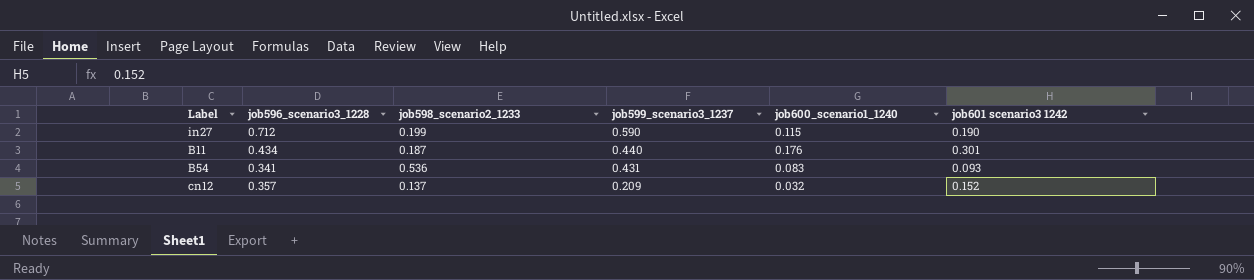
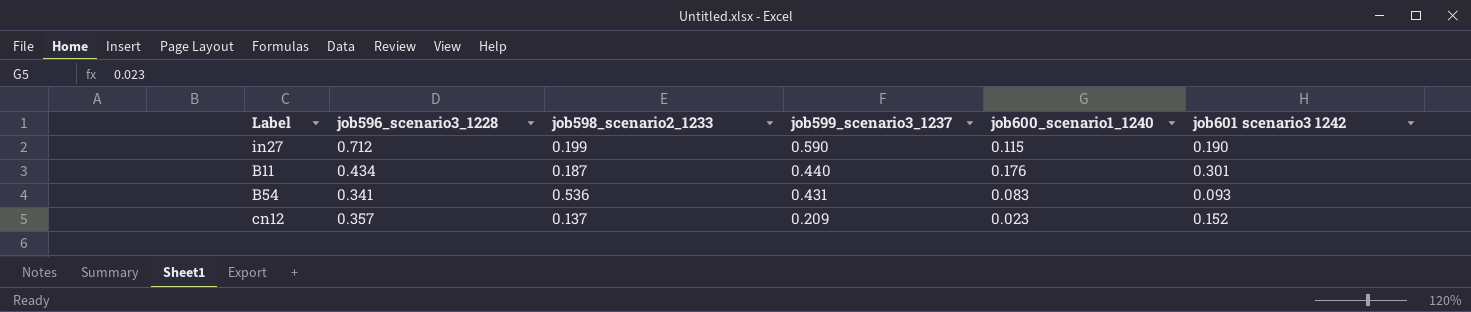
cn12 | job600_scenario1_1240: 0.032 -> 0.023

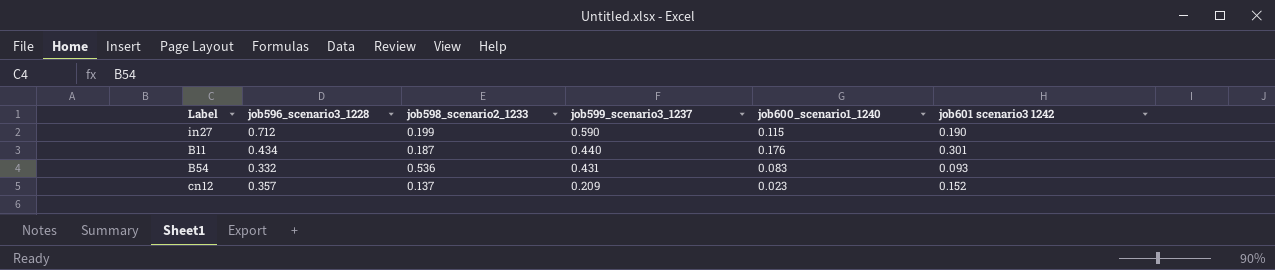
B54 | job596_scenario3_1228: 0.341 -> 0.332

